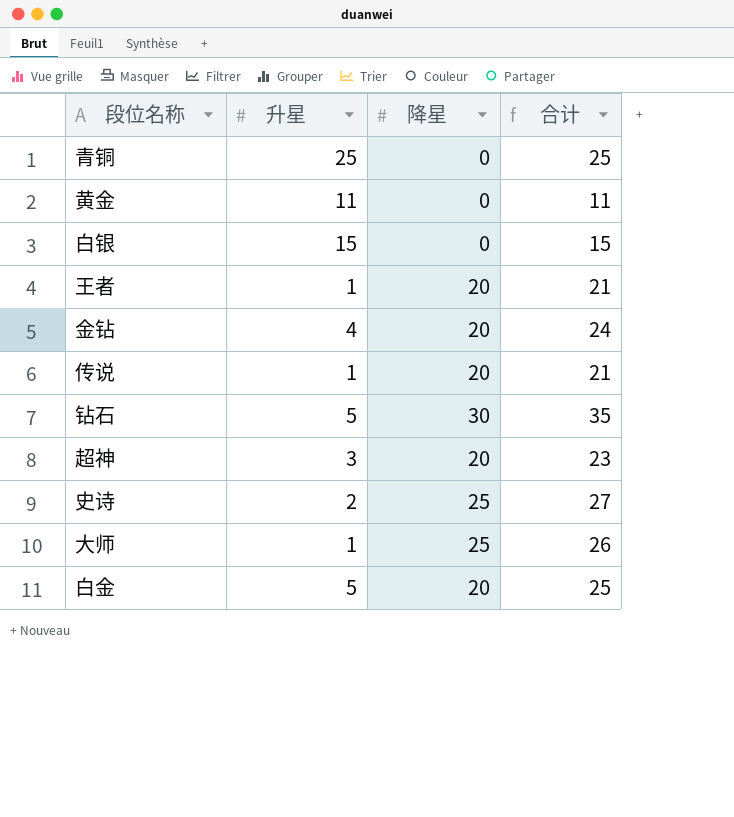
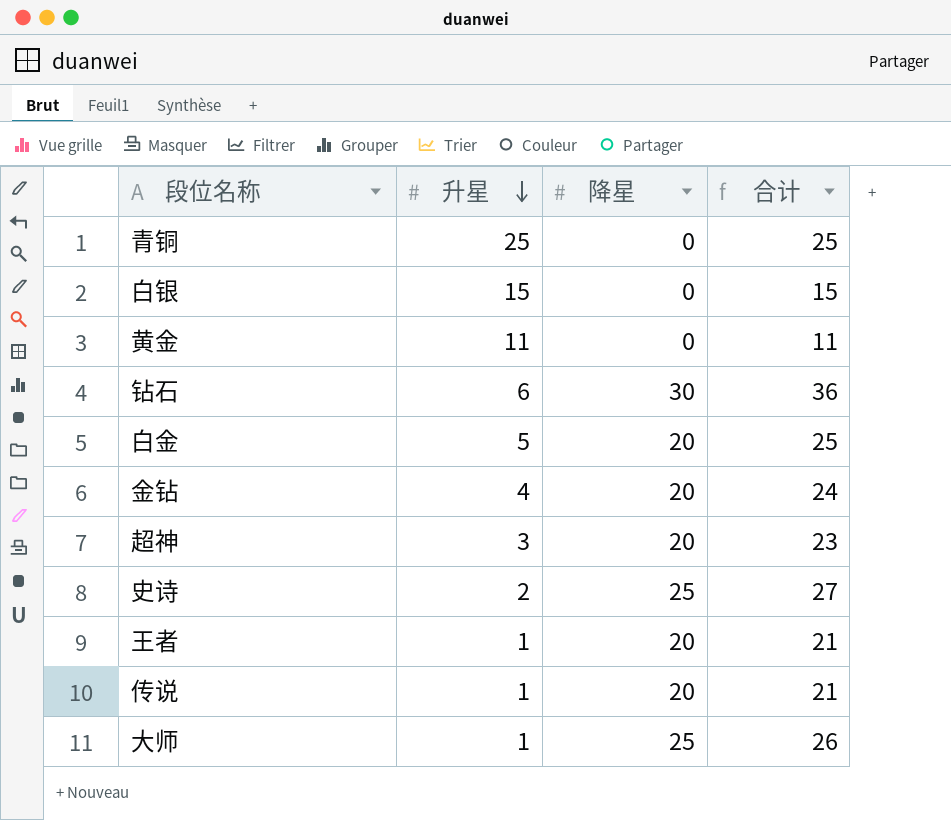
row order: none -> 升星 descending
钻石 | 升星: 5 -> 6
钻石 | 合计: 35 -> 36

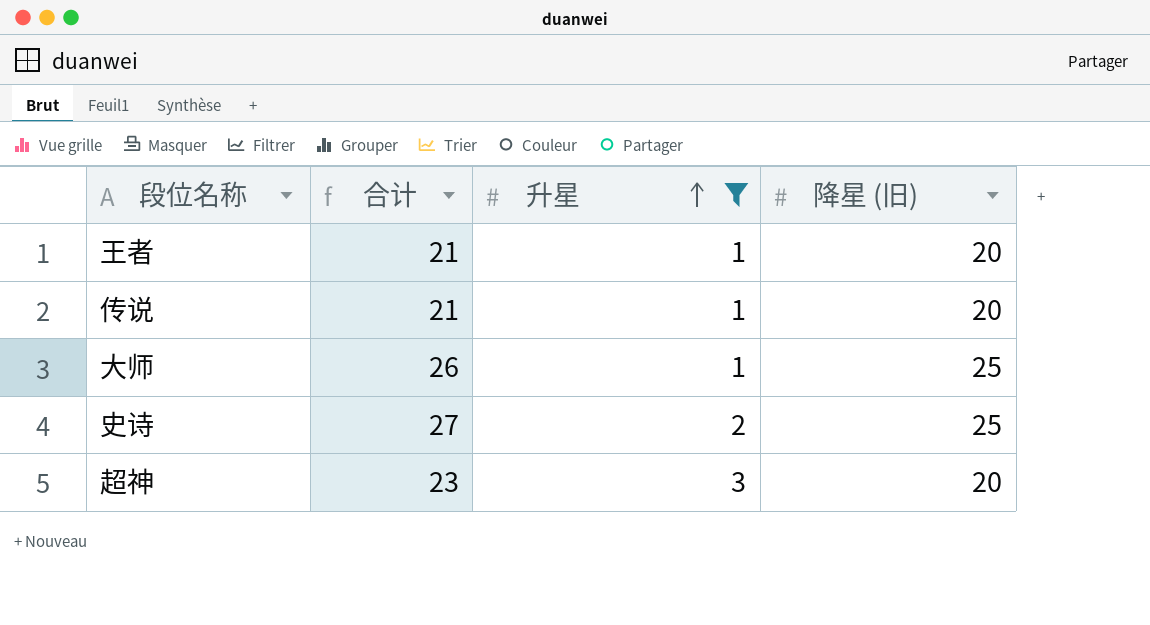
filter: none -> 升星 <= 3
row order: 升星 descending -> 升星 ascending
column 合计 | position: 4 -> 2
column name: 降星 -> 降星 (旧)

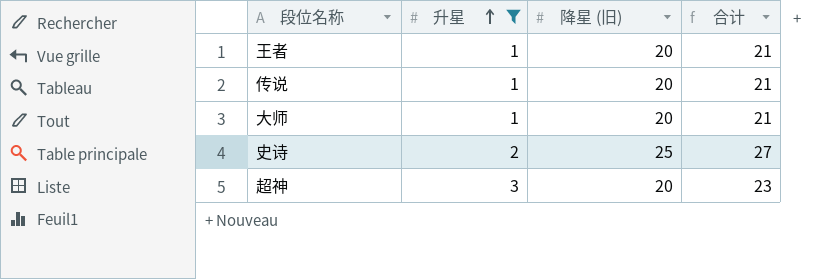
column 合计 | position: 2 -> 4
大师 | 降星 (旧): 25 -> 20
大师 | 合计: 26 -> 21

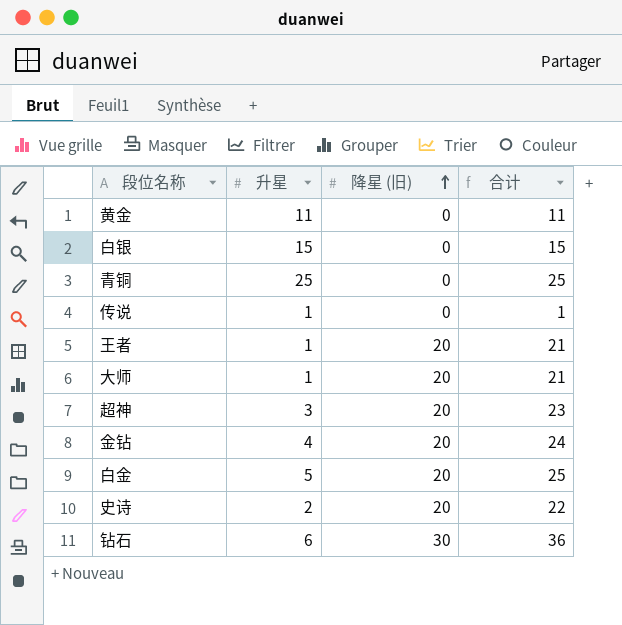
filter: 升星 <= 3 -> none
row order: 升星 ascending -> 降星 (旧) ascending
传说 | 降星 (旧): 20 -> 0
传说 | 合计: 21 -> 1
史诗 | 降星 (旧): 25 -> 20
史诗 | 合计: 27 -> 22

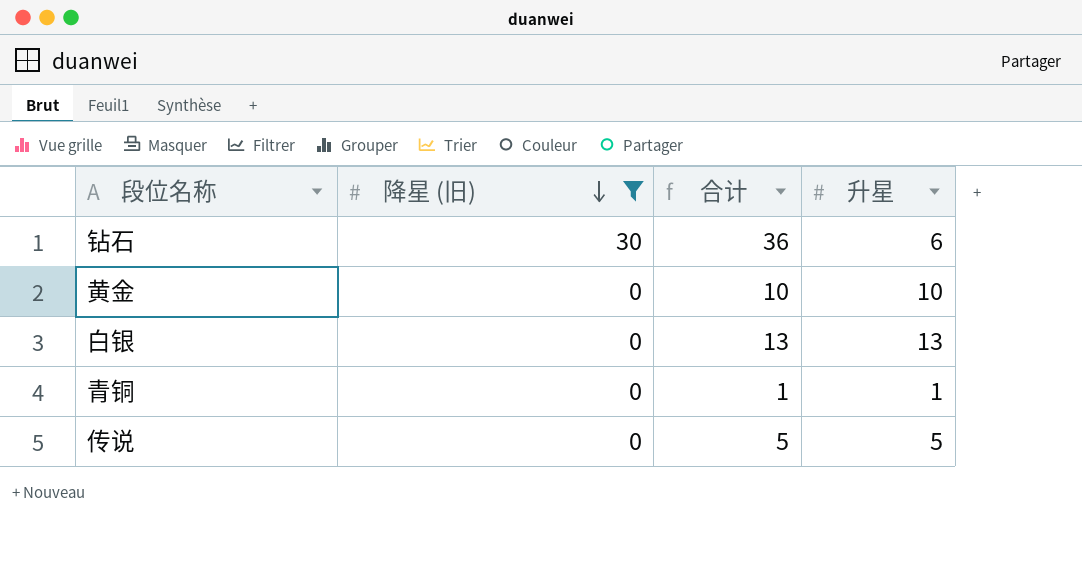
filter: none -> 降星 (旧) != 20
row order: 降星 (旧) ascending -> 降星 (旧) descending
column 升星 | position: 2 -> 4
黄金 | 合计: 11 -> 10
黄金 | 升星: 11 -> 10
白银 | 合计: 15 -> 13
白银 | 升星: 15 -> 13
青铜 | 合计: 25 -> 1
青铜 | 升星: 25 -> 1
传说 | 合计: 1 -> 5
传说 | 升星: 1 -> 5

